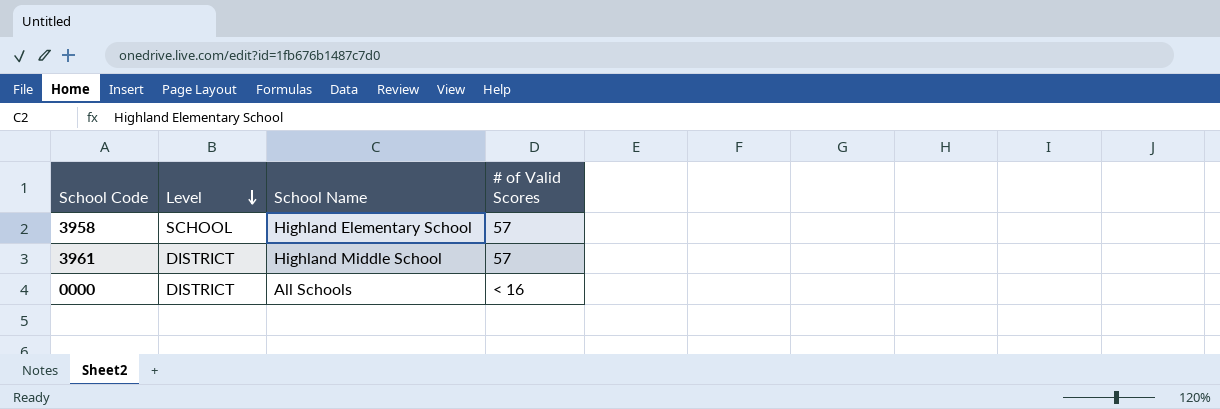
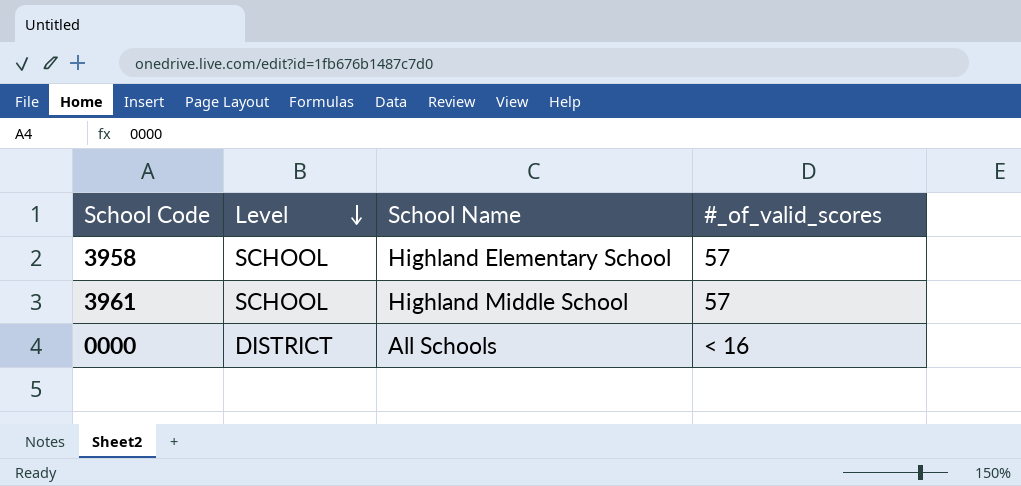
column name: # of Valid Scores -> #_of_valid_scores
3961 | Level: DISTRICT -> SCHOOL

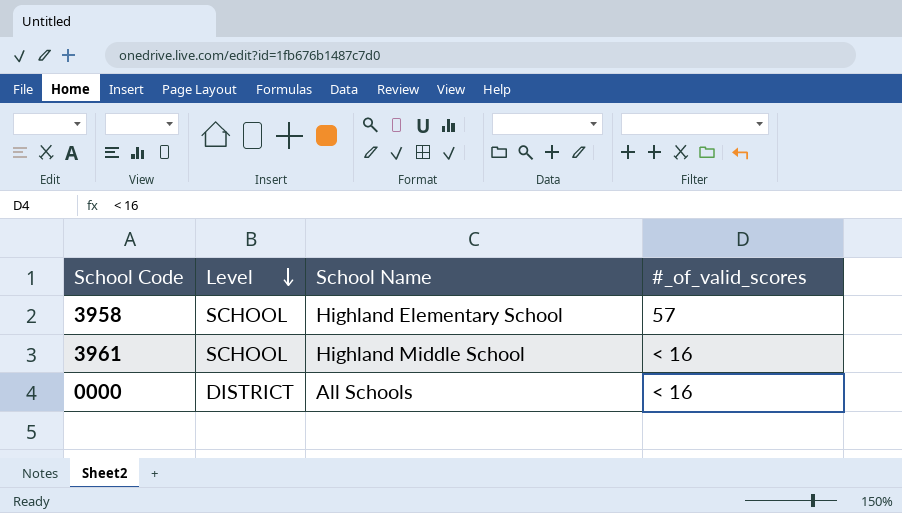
3961 | #_of_valid_scores: 57 -> < 16

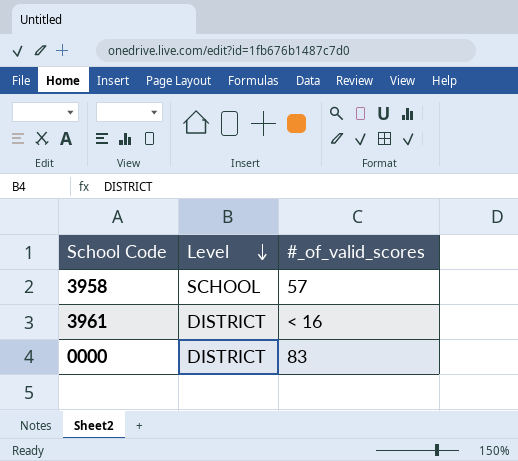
column School Name | position: 3 -> none
3961 | Level: SCHOOL -> DISTRICT
0000 | #_of_valid_scores: < 16 -> 83

